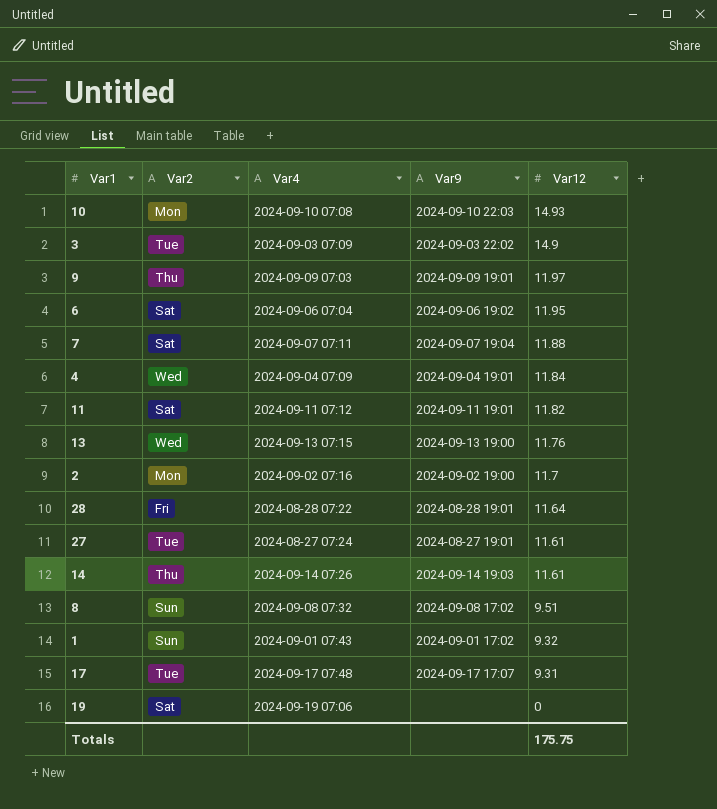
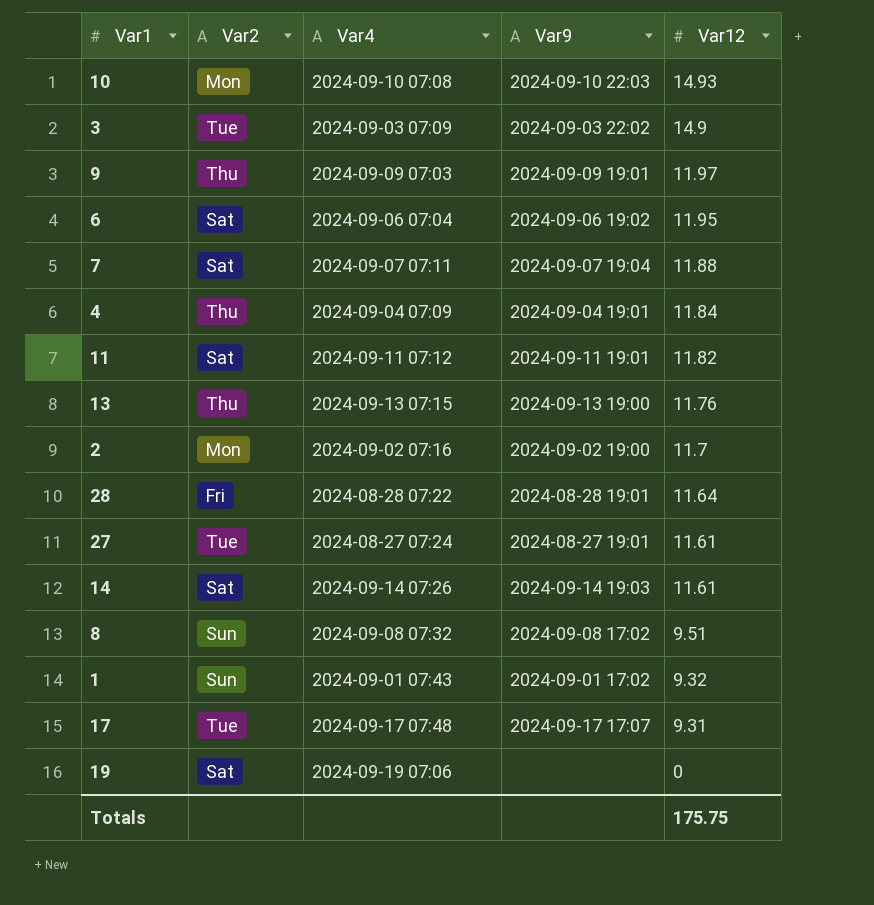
4 | Var2: Wed -> Thu
13 | Var2: Wed -> Thu
14 | Var2: Thu -> Sat

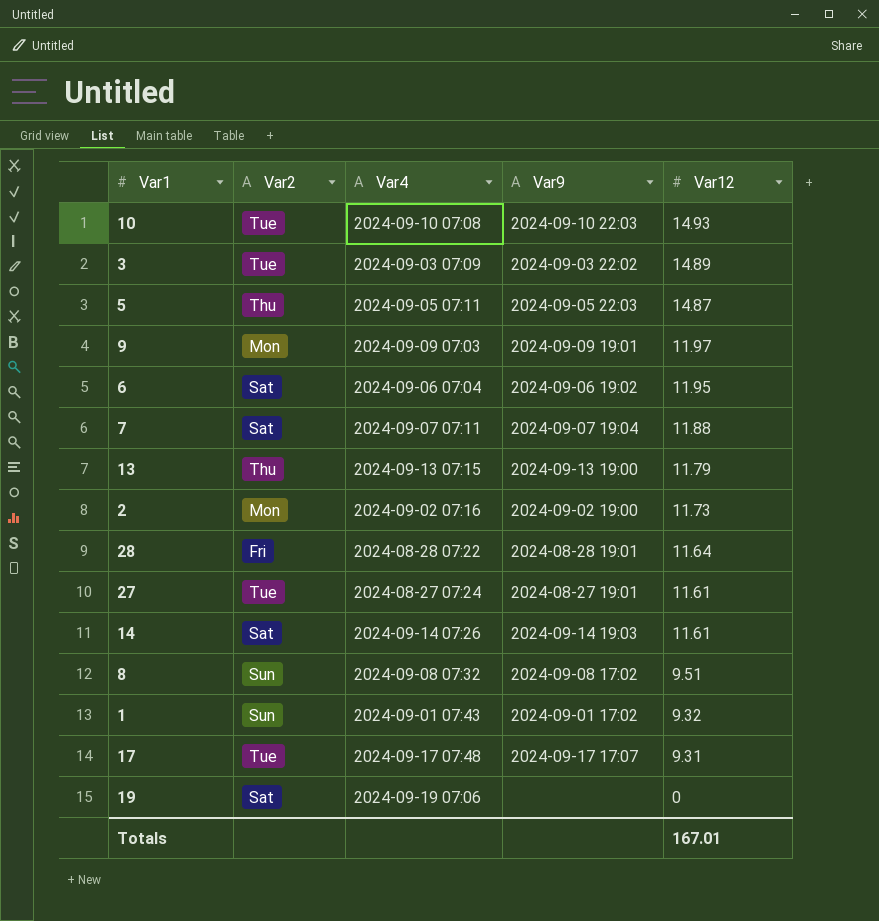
row 4: Thu | 2024-09-04 07:09 | 2024-09-04 19:01 | 11.84 -> none
row 11: Sat | 2024-09-11 07:12 | 2024-09-11 19:01 | 11.82 -> none
10 | Var2: Mon -> Tue
3 | Var12: 14.9 -> 14.89
row 5: none -> Thu | 2024-09-05 07:11 | 2024-09-05 22:03 | 14.87
9 | Var2: Thu -> Mon
13 | Var12: 11.76 -> 11.79
2 | Var12: 11.7 -> 11.73
Totals | Var12: 175.75 -> 167.01

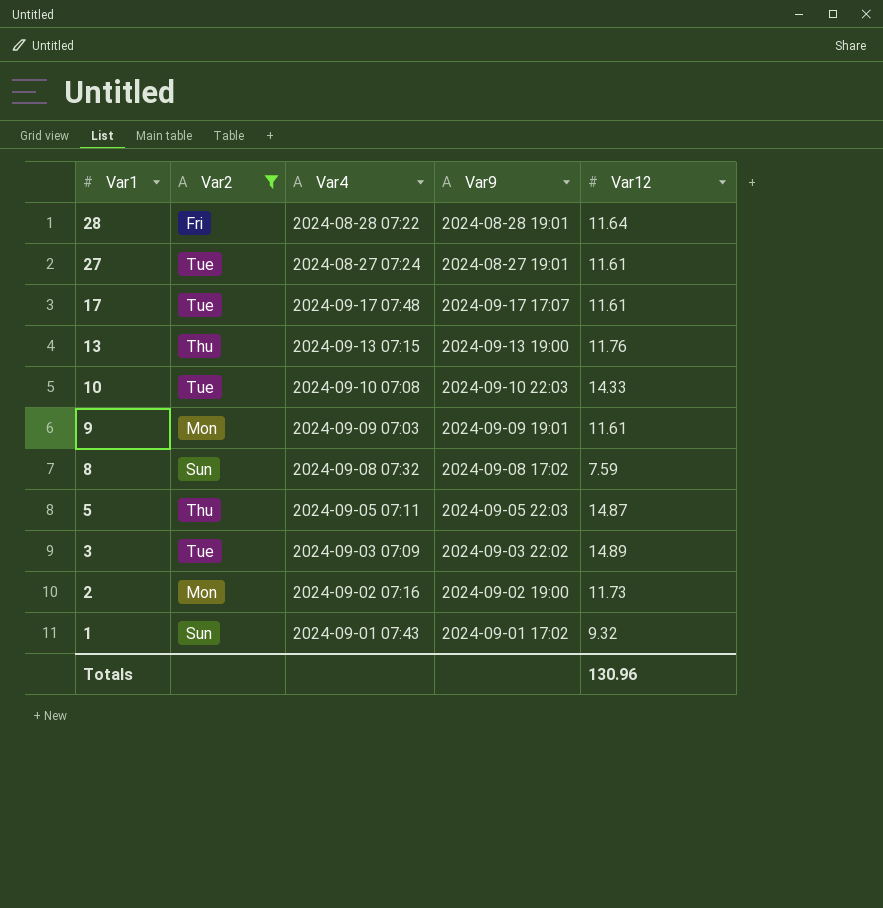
filter: none -> Var2 != Sat
row order: Var12 descending -> Var1 descending
17 | Var12: 9.31 -> 11.61
13 | Var12: 11.79 -> 11.76
10 | Var12: 14.93 -> 14.33
9 | Var12: 11.97 -> 11.61
8 | Var12: 9.51 -> 7.59
Totals | Var12: 167.01 -> 130.96

